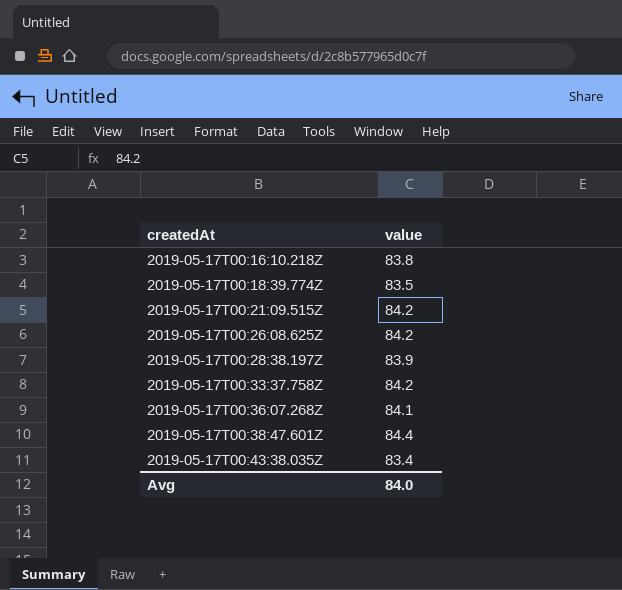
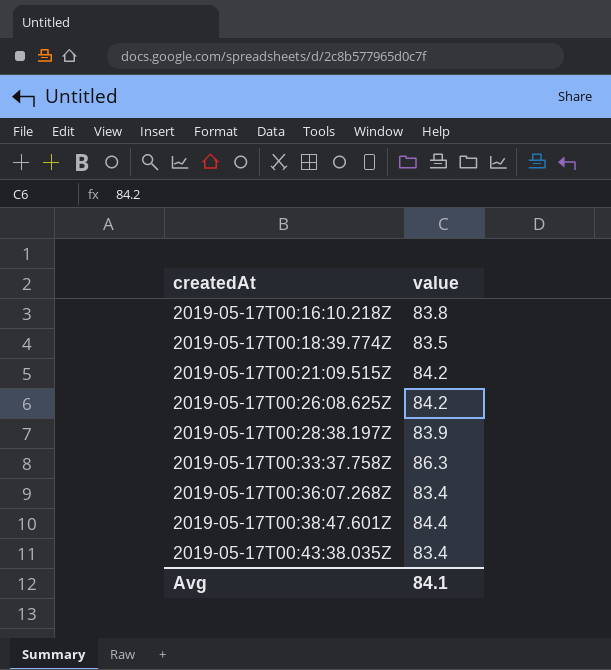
2019-05-17T00:33:37.758Z | value: 84.2 -> 86.3
2019-05-17T00:36:07.268Z | value: 84.1 -> 83.4
Avg | value: 84.0 -> 84.1

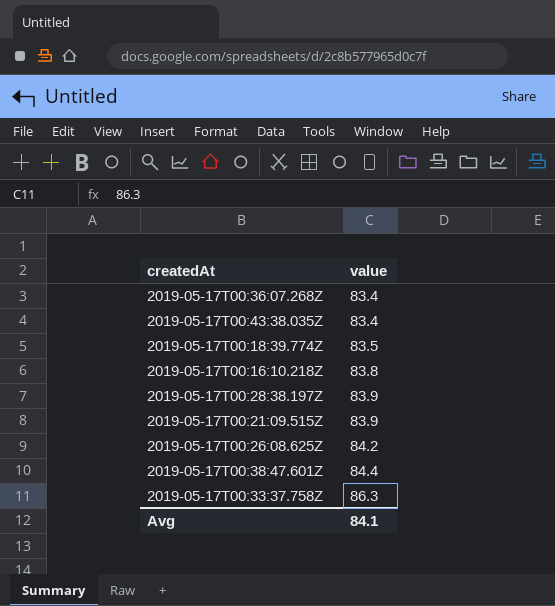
row order: createdAt ascending -> value ascending
2019-05-17T00:21:09.515Z | value: 84.2 -> 83.9

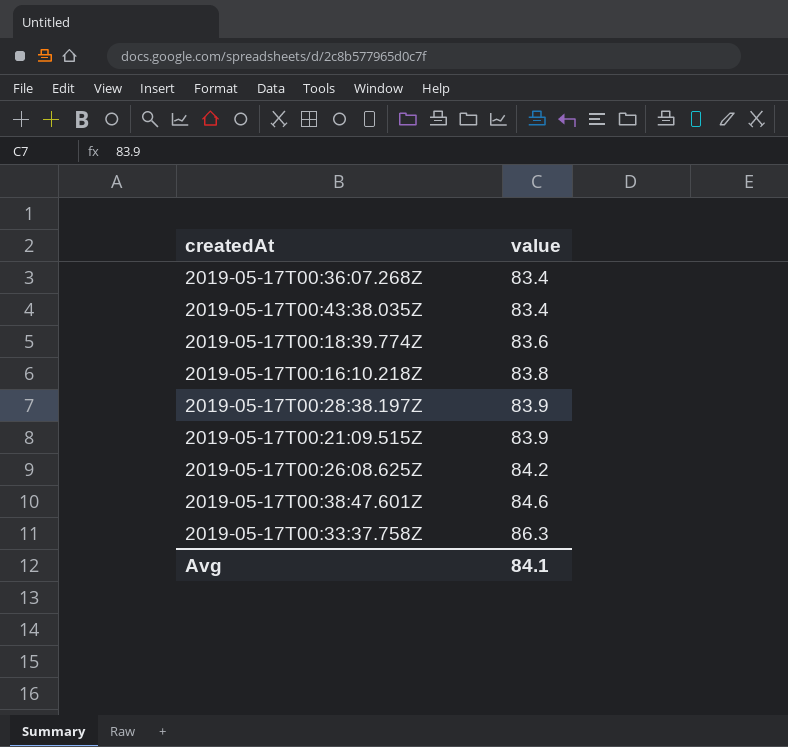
2019-05-17T00:18:39.774Z | value: 83.5 -> 83.6
2019-05-17T00:38:47.601Z | value: 84.4 -> 84.6

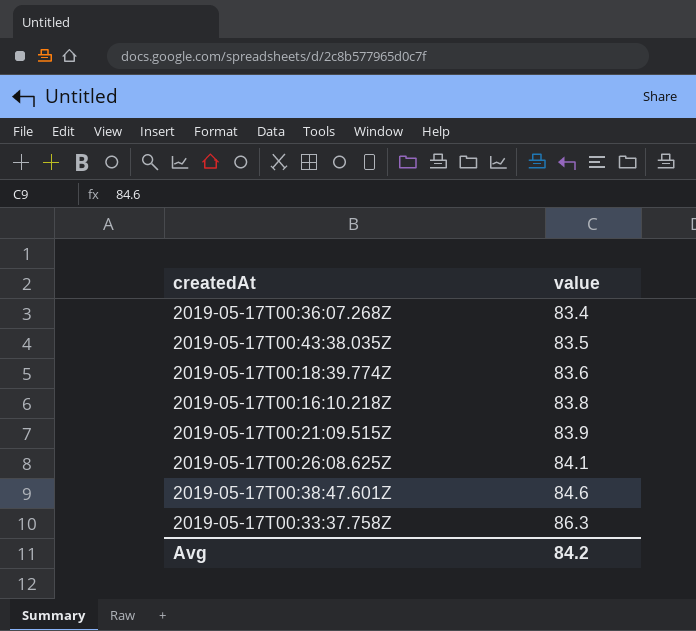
row 2019-05-17T00:28:38.197Z: 83.9 -> none
2019-05-17T00:43:38.035Z | value: 83.4 -> 83.5
2019-05-17T00:26:08.625Z | value: 84.2 -> 84.1
Avg | value: 84.1 -> 84.2

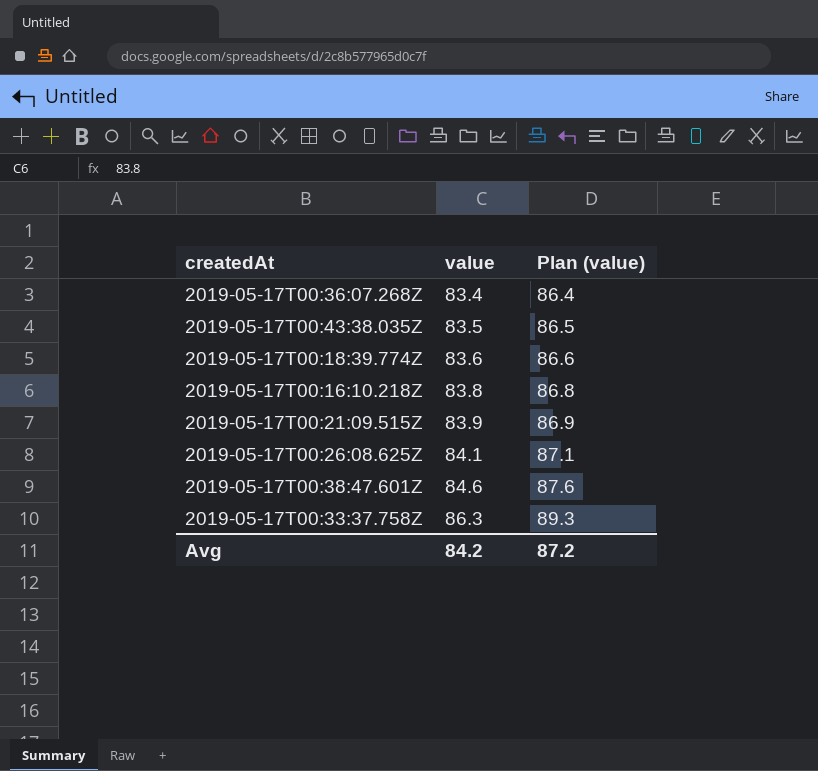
column Plan (value) | formula: none -> [value] + 3

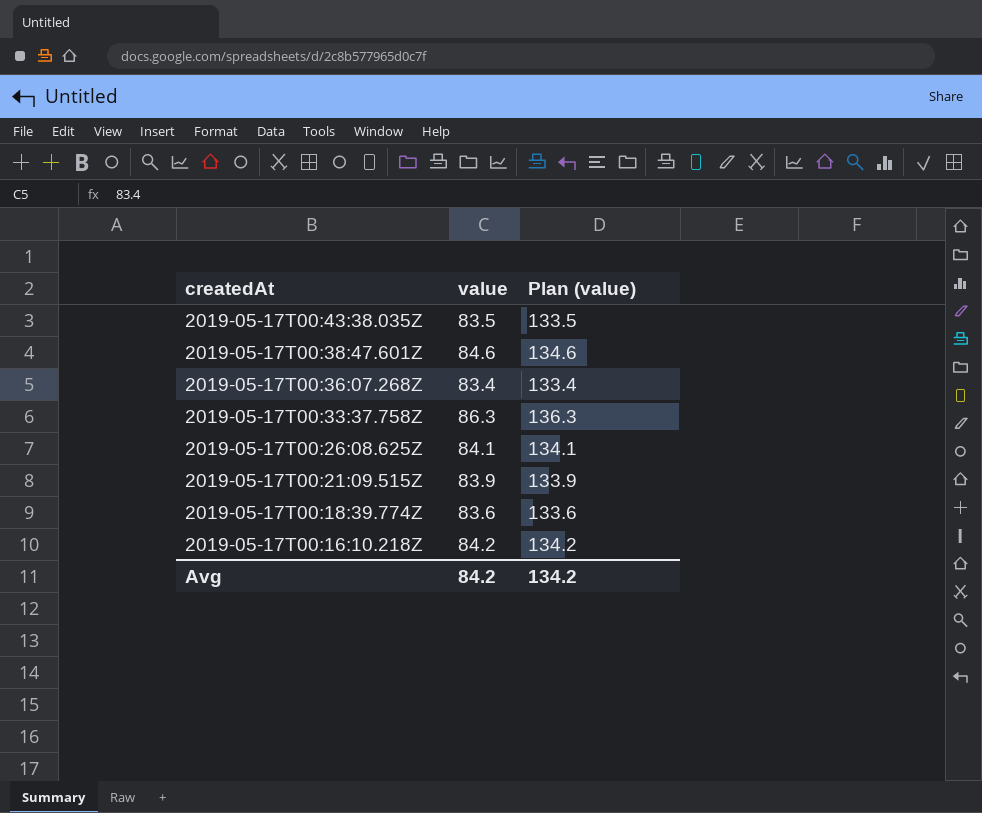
row order: value ascending -> createdAt descending
column Plan (value) | formula: [value] + 3 -> [value] + 50
2019-05-17T00:16:10.218Z | value: 83.8 -> 84.2
Avg | Plan (value): 87.2 -> 134.2

